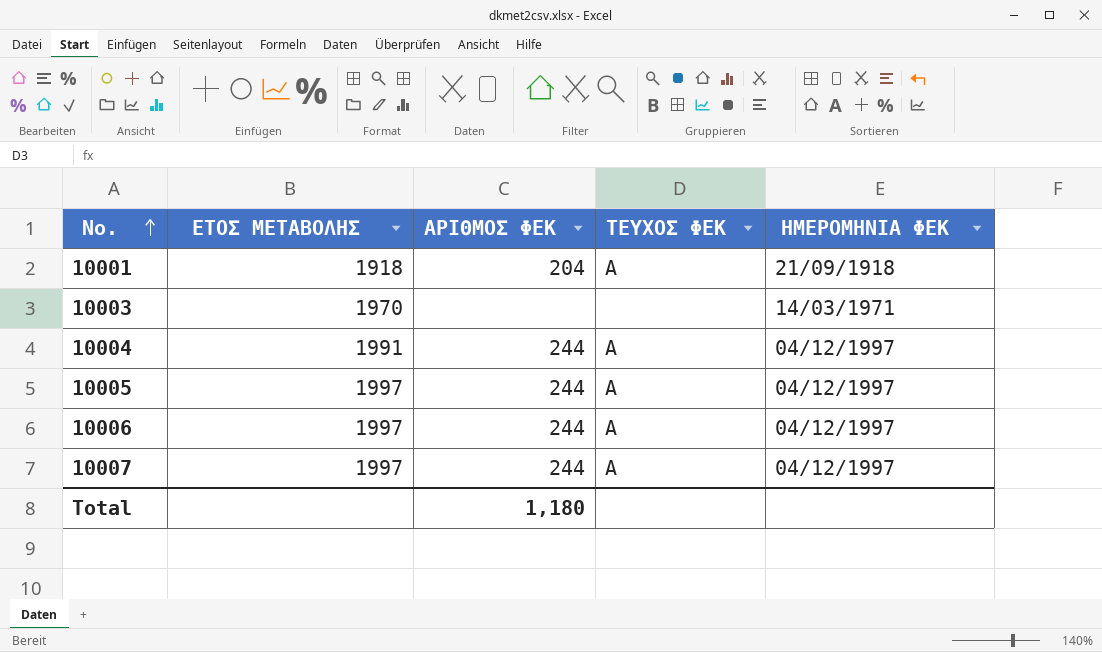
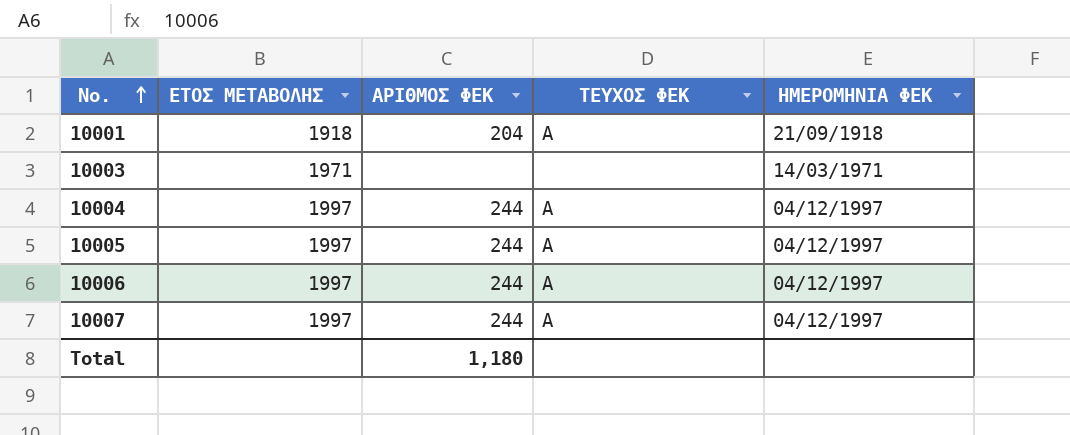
10003 | ΕΤΟΣ ΜΕΤΑΒΟΛΗΣ: 1970 -> 1971
10004 | ΕΤΟΣ ΜΕΤΑΒΟΛΗΣ: 1991 -> 1997

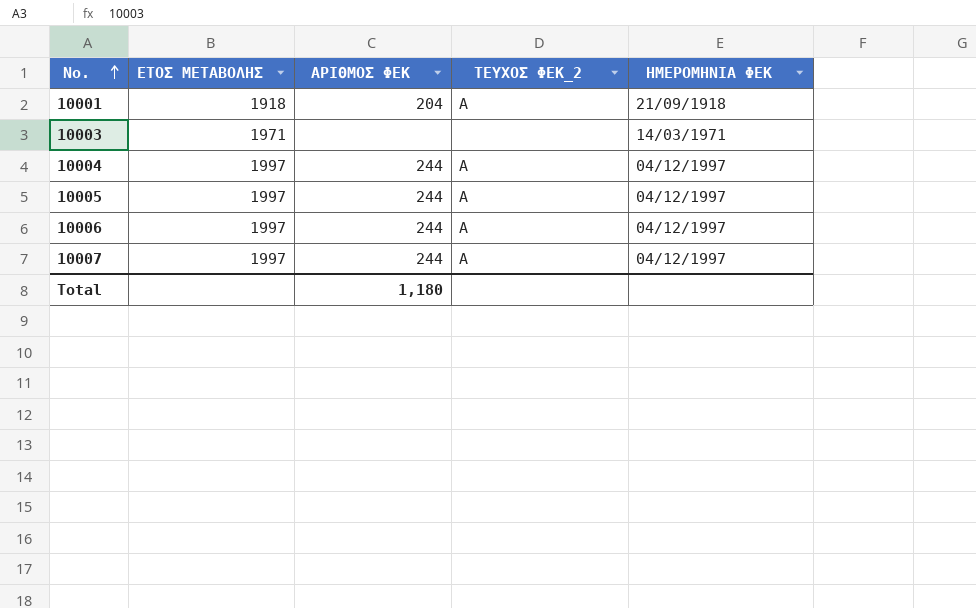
column name: ΤΕΥΧΟΣ ΦΕΚ -> ΤΕΥΧΟΣ ΦΕΚ_2

